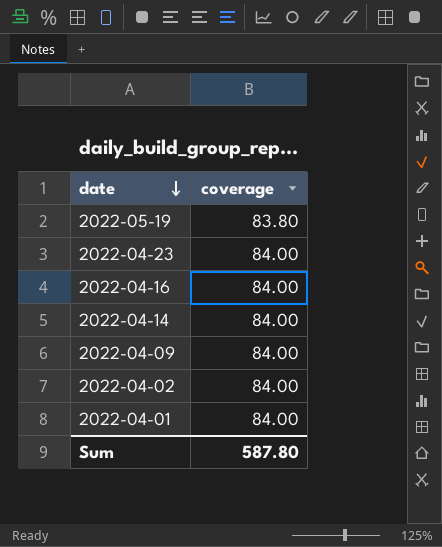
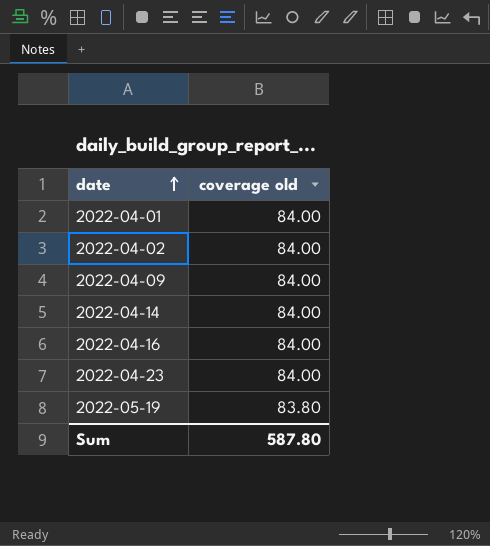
row order: date descending -> date ascending
column name: coverage -> coverage old

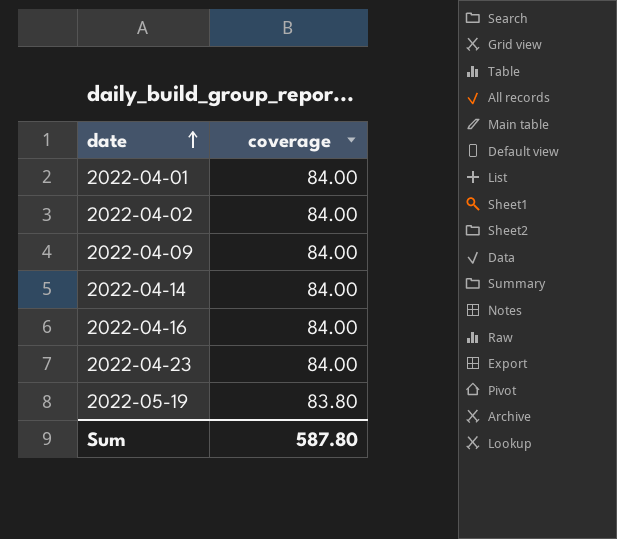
column name: coverage old -> coverage

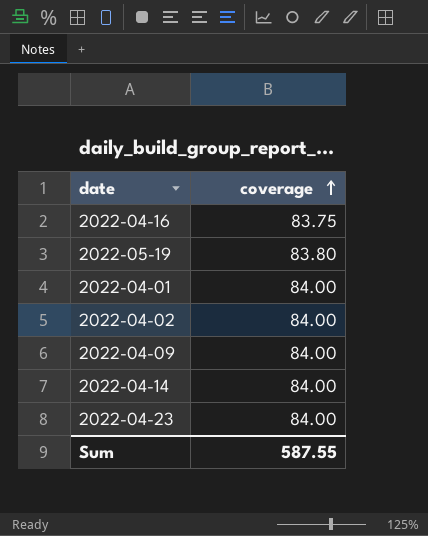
row order: date ascending -> coverage ascending
2022-04-16 | coverage: 84.00 -> 83.75
Sum | coverage: 587.80 -> 587.55

